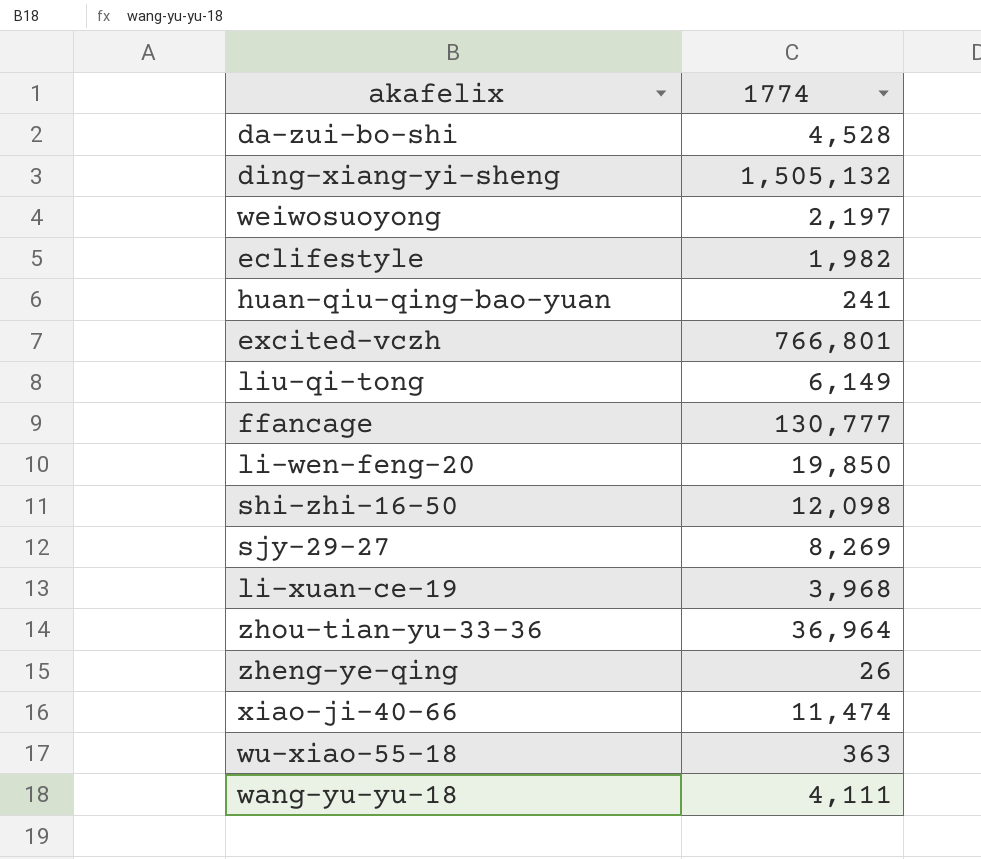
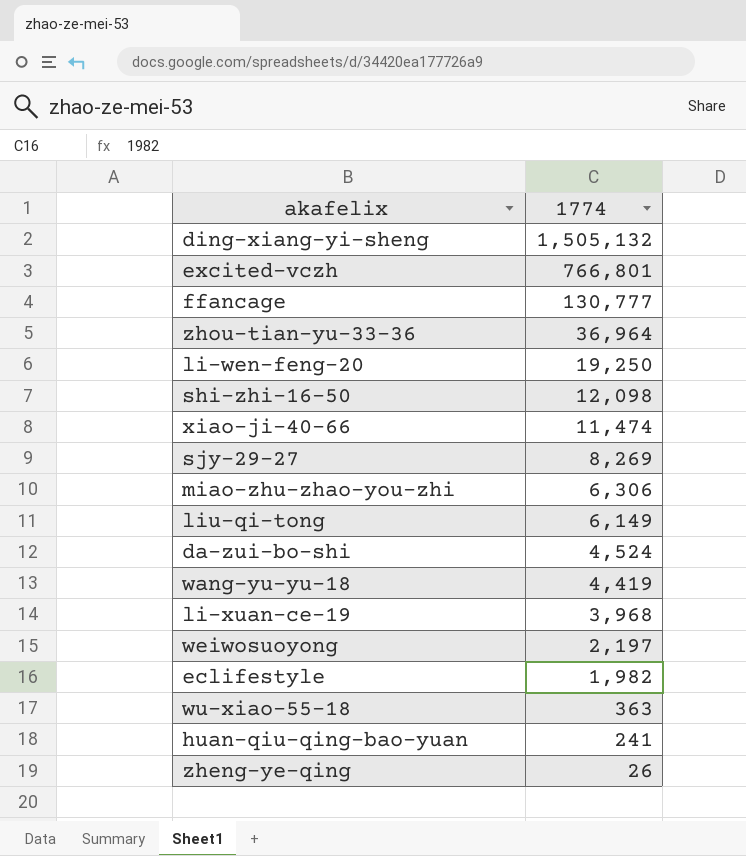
row order: none -> 1774 descending
li-wen-feng-20 | 1774: 19,850 -> 19,250
row miao-zhu-zhao-you-zhi: none -> 6,306
da-zui-bo-shi | 1774: 4,528 -> 4,524
wang-yu-yu-18 | 1774: 4,111 -> 4,419

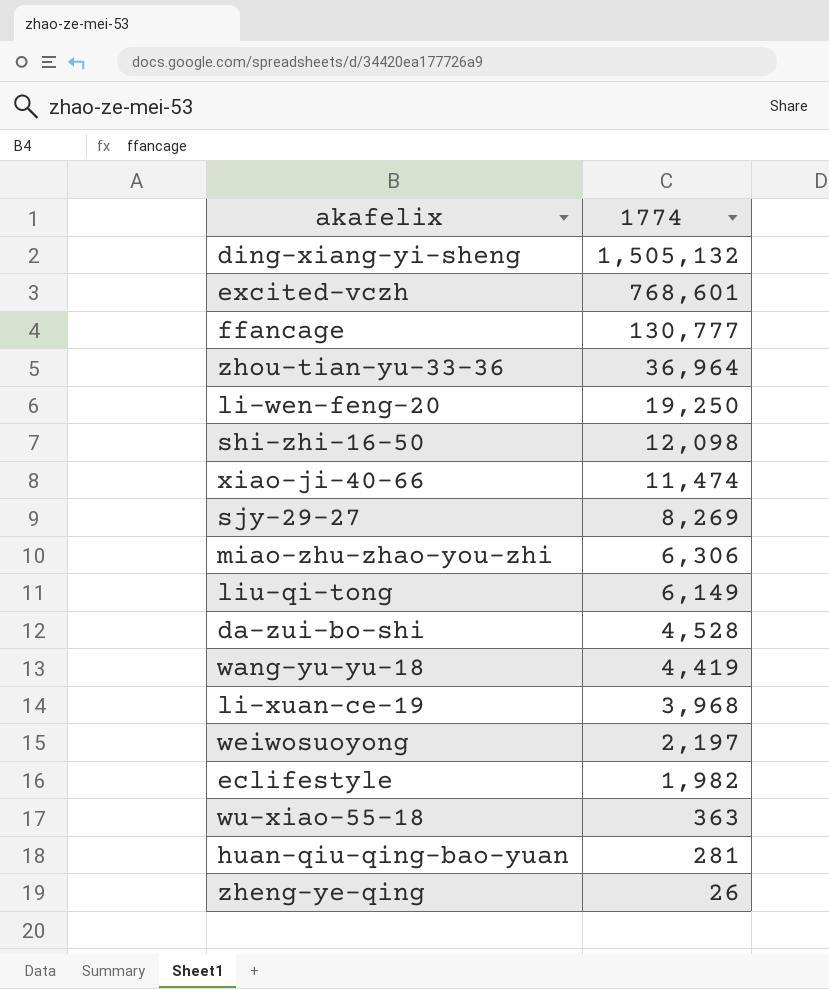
excited-vczh | 1774: 766,801 -> 768,601
da-zui-bo-shi | 1774: 4,524 -> 4,528
huan-qiu-qing-bao-yuan | 1774: 241 -> 281

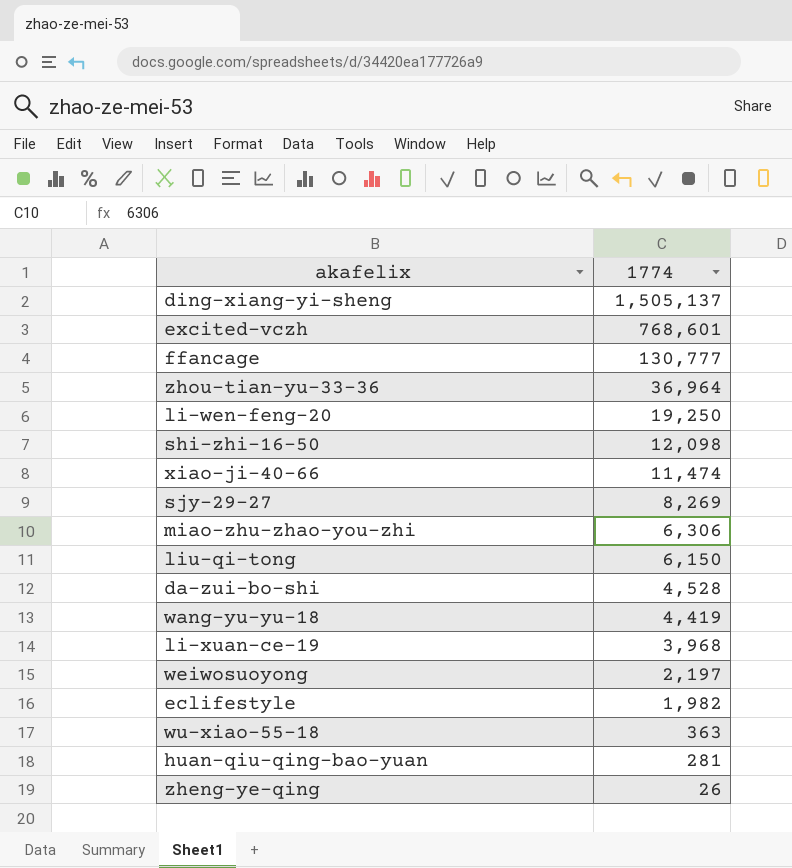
ding-xiang-yi-sheng | 1774: 1,505,132 -> 1,505,137
liu-qi-tong | 1774: 6,149 -> 6,150

